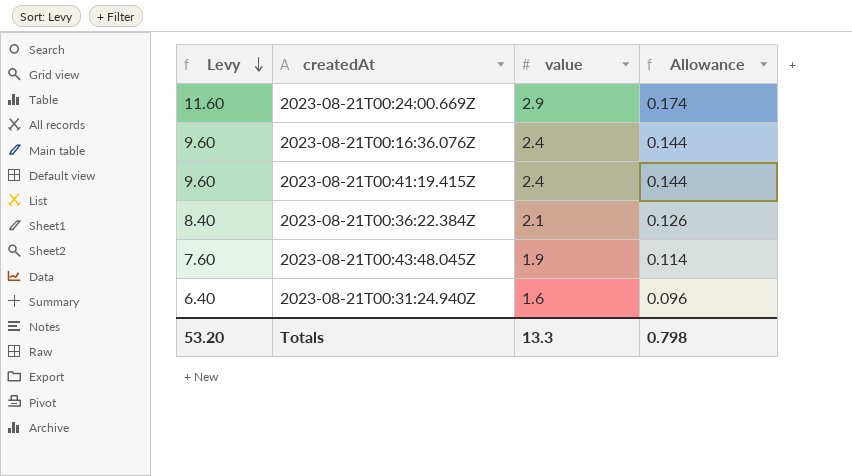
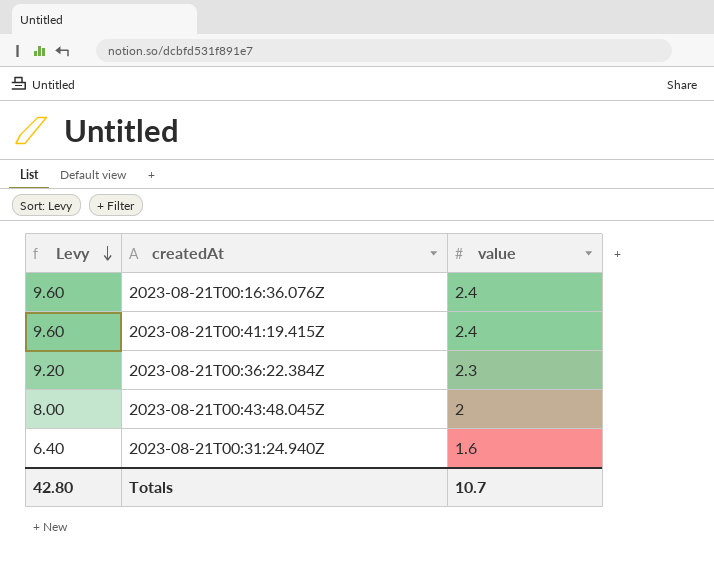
column Allowance | formula: [value] * 0.06 -> none
row 2023-08-21T00:24:00.669Z: 11.60 | 2.9 | 0.174 -> none
2023-08-21T00:36:22.384Z | Levy: 8.40 -> 9.20
2023-08-21T00:36:22.384Z | value: 2.1 -> 2.3
2023-08-21T00:43:48.045Z | Levy: 7.60 -> 8.00
2023-08-21T00:43:48.045Z | value: 1.9 -> 2
Totals | Levy: 53.20 -> 42.80
Totals | value: 13.3 -> 10.7

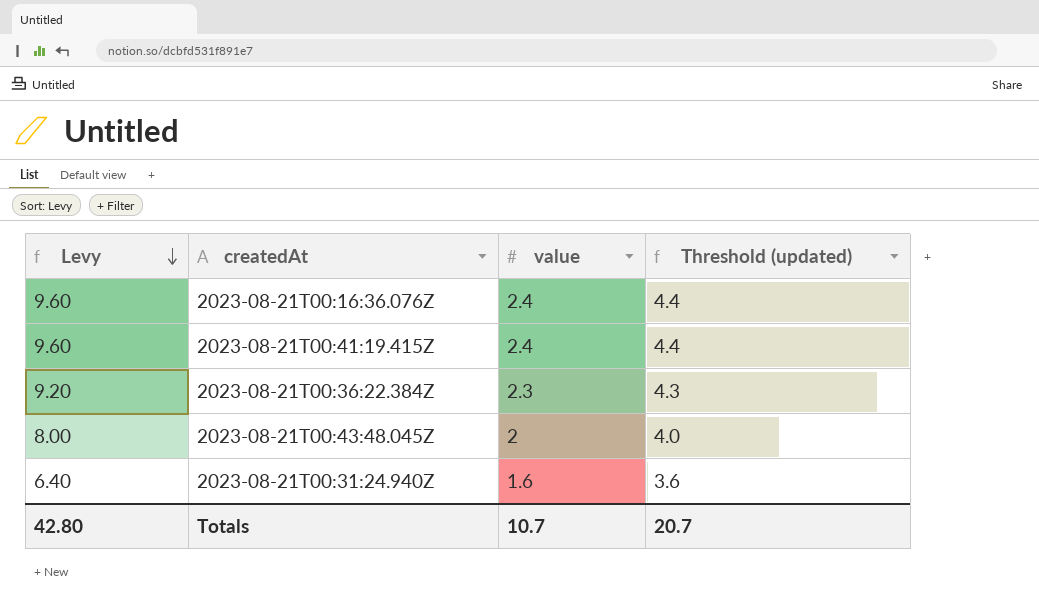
column Threshold (updated) | formula: none -> [value] + 2

